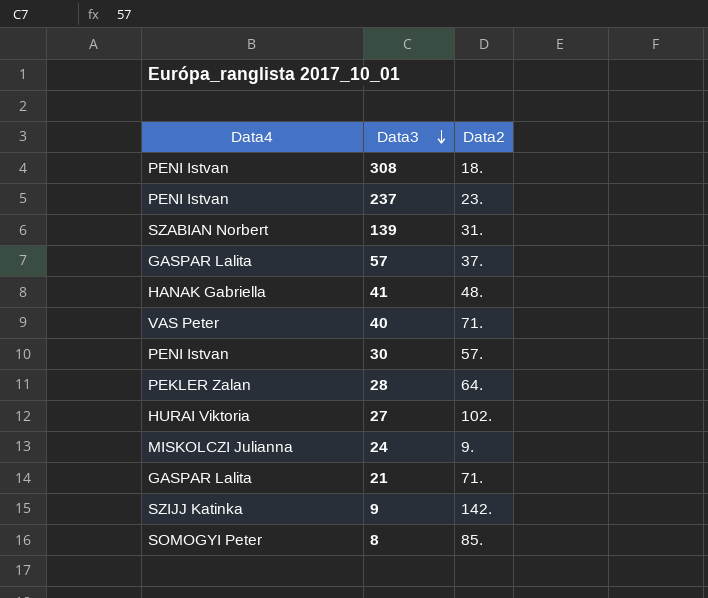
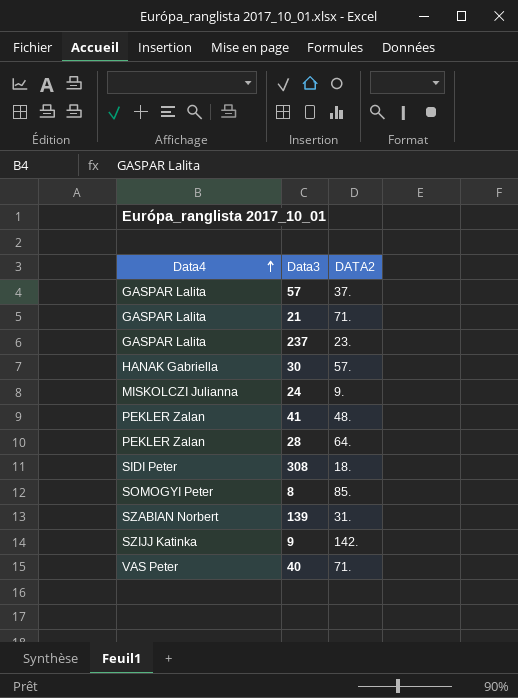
row order: Data3 descending -> Data4 ascending
column name: Data2 -> DATA2
row 27: HURAI Viktoria | 102. -> none
237 | Data4: PENI Istvan -> GASPAR Lalita
30 | Data4: PENI Istvan -> HANAK Gabriella
41 | Data4: HANAK Gabriella -> PEKLER Zalan
308 | Data4: PENI Istvan -> SIDI Peter

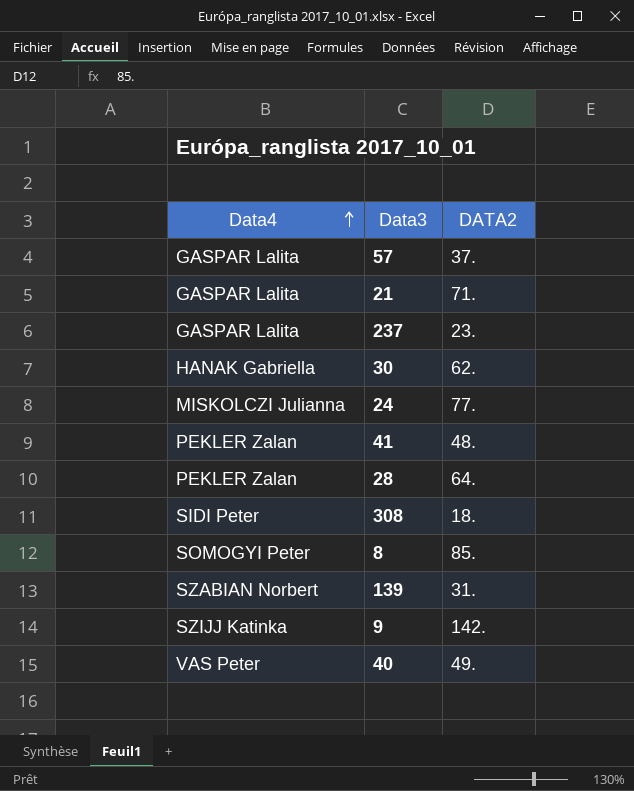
30 | DATA2: 57. -> 62.
24 | DATA2: 9. -> 77.
40 | DATA2: 71. -> 49.

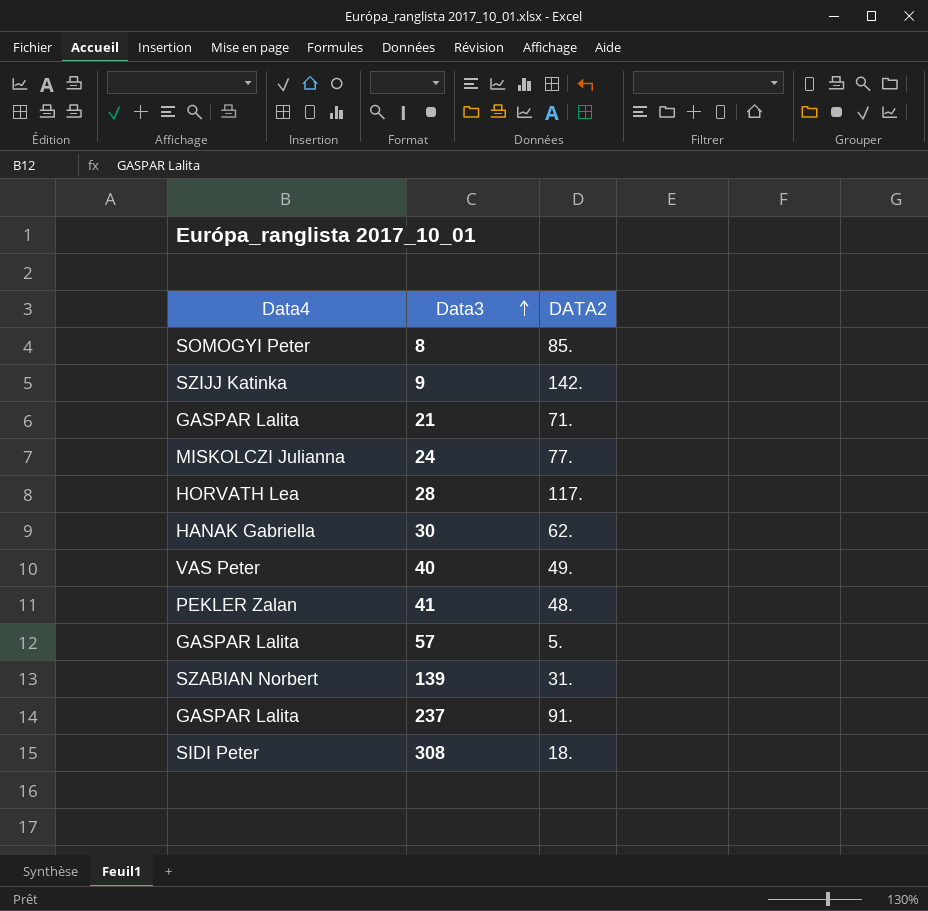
row order: Data4 ascending -> Data3 ascending
28 | Data4: PEKLER Zalan -> HORVATH Lea
28 | DATA2: 64. -> 117.
57 | DATA2: 37. -> 5.
237 | DATA2: 23. -> 91.

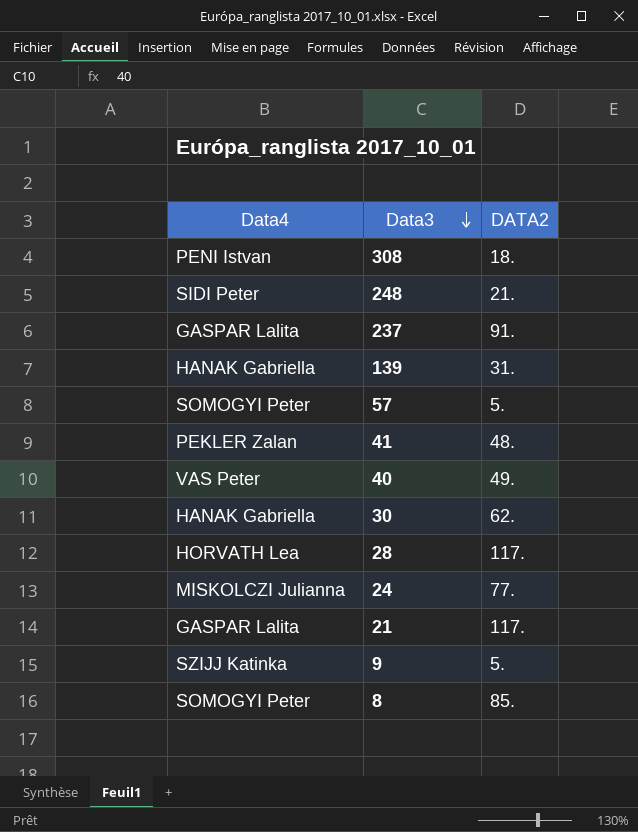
row order: Data3 ascending -> Data3 descending
308 | Data4: SIDI Peter -> PENI Istvan
row 248: none -> SIDI Peter | 21.
139 | Data4: SZABIAN Norbert -> HANAK Gabriella
57 | Data4: GASPAR Lalita -> SOMOGYI Peter
21 | DATA2: 71. -> 117.
9 | DATA2: 142. -> 5.

